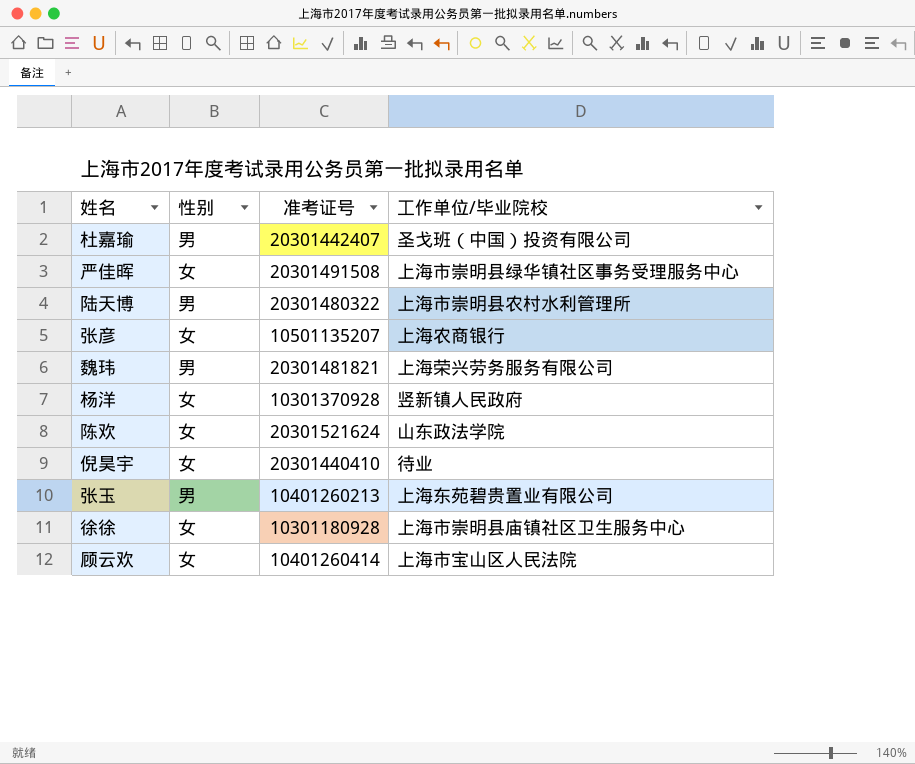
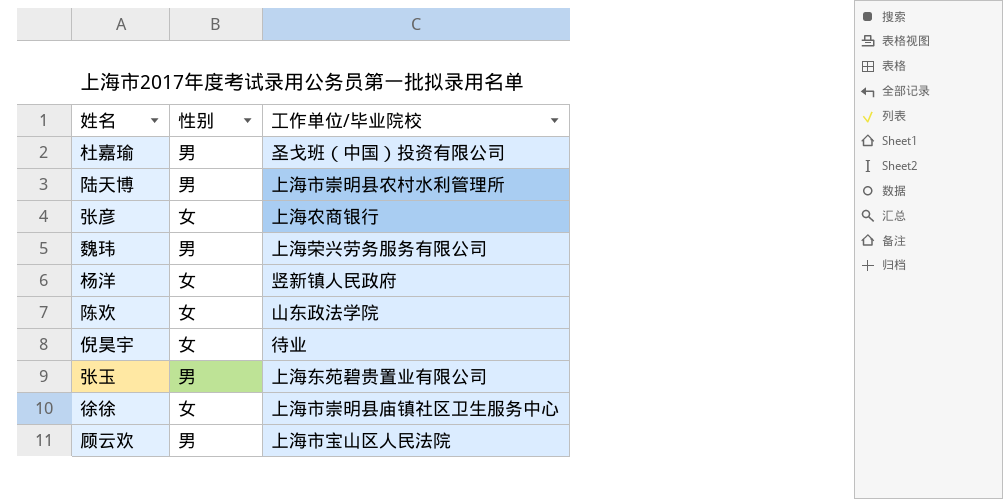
column 准考证号 | position: 3 -> none
row 严佳晖: 女 | 20301491508 | 上海市崇明县绿华镇社区事务受理服务中心 -> none
顾云欢 | 性别: 女 -> 男

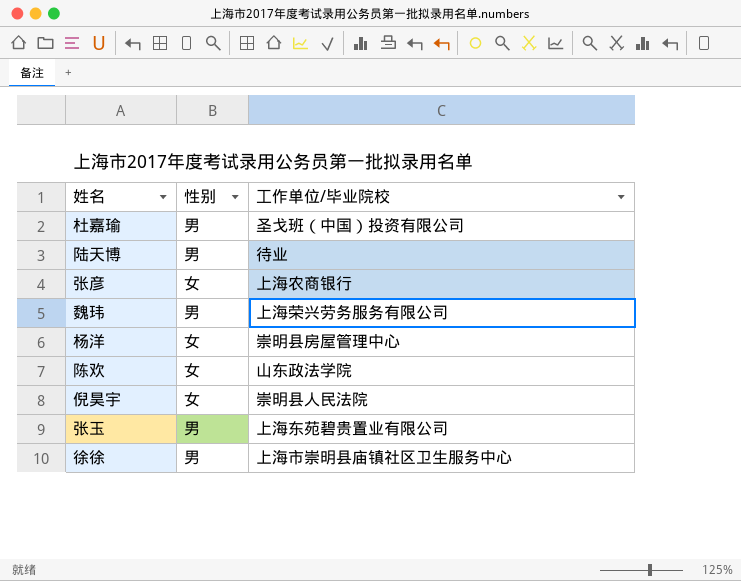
row 顾云欢: 男 | 上海市宝山区人民法院 -> none
陆天博 | 工作单位/毕业院校: 上海市崇明县农村水利管理所 -> 待业
杨洋 | 工作单位/毕业院校: 竖新镇人民政府 -> 崇明县房屋管理中心
倪昊宇 | 工作单位/毕业院校: 待业 -> 崇明县人民法院
徐徐 | 性别: 女 -> 男

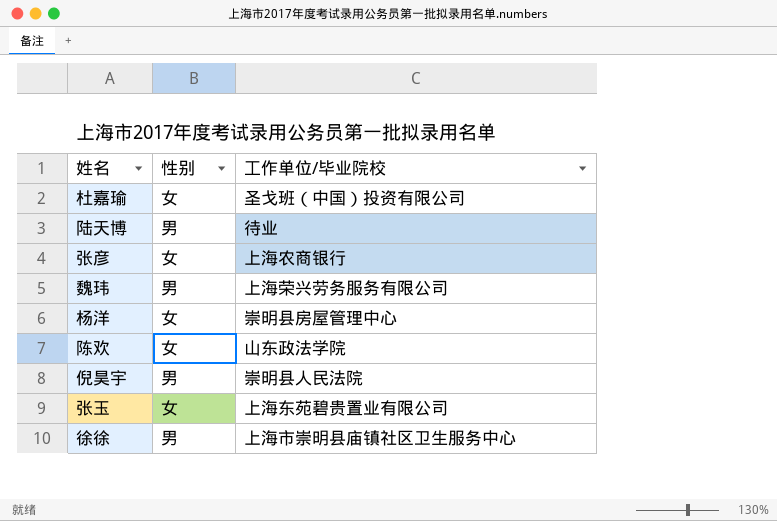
杜嘉瑜 | 性别: 男 -> 女
倪昊宇 | 性别: 女 -> 男
张玉 | 性别: 男 -> 女

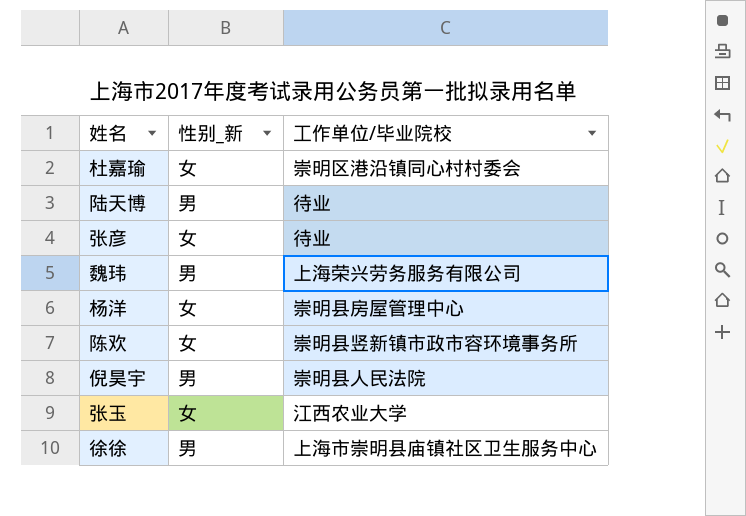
column name: 性别 -> 性别_新
杜嘉瑜 | 工作单位/毕业院校: 圣戈班（中国）投资有限公司 -> 崇明区港沿镇同心村村委会
张彦 | 工作单位/毕业院校: 上海农商银行 -> 待业
陈欢 | 工作单位/毕业院校: 山东政法学院 -> 崇明县竖新镇市政市容环境事务所
张玉 | 工作单位/毕业院校: 上海东苑碧贵置业有限公司 -> 江西农业大学

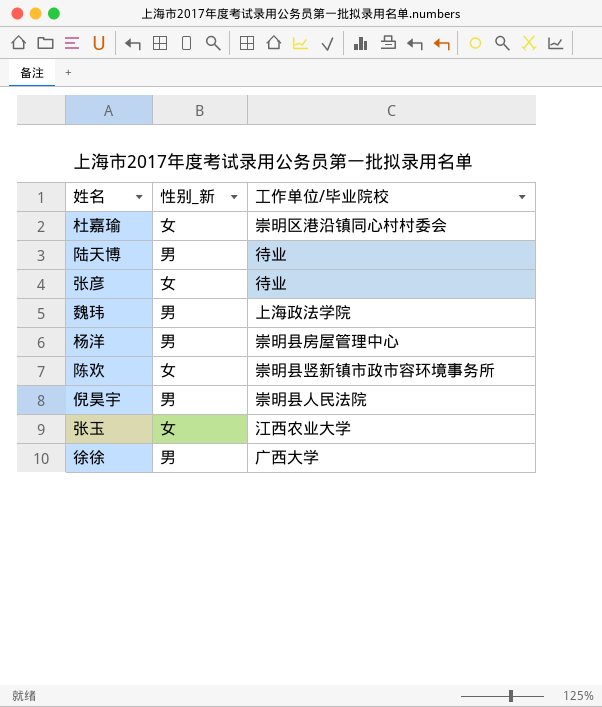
魏玮 | 工作单位/毕业院校: 上海荣兴劳务服务有限公司 -> 上海政法学院
杨洋 | 性别_新: 女 -> 男
徐徐 | 工作单位/毕业院校: 上海市崇明县庙镇社区卫生服务中心 -> 广西大学

